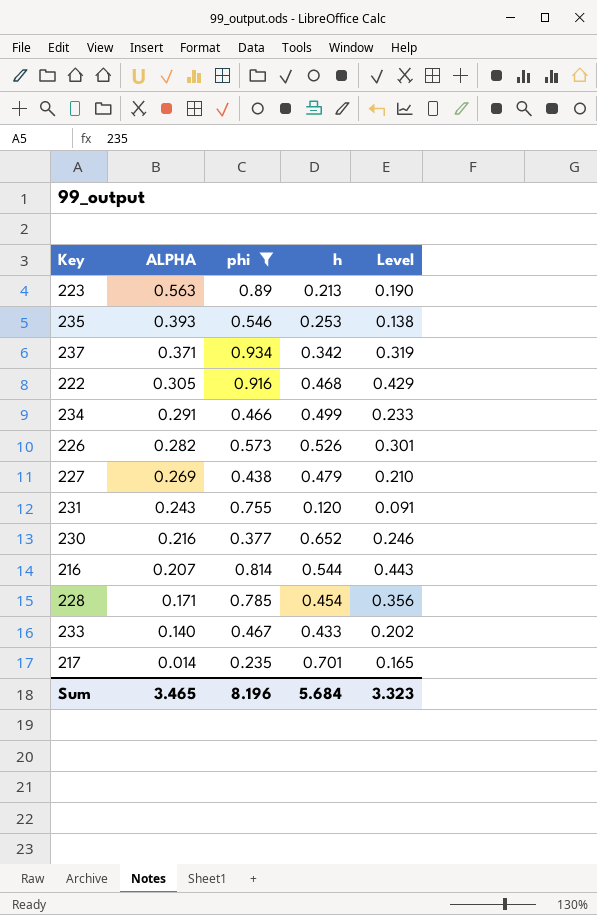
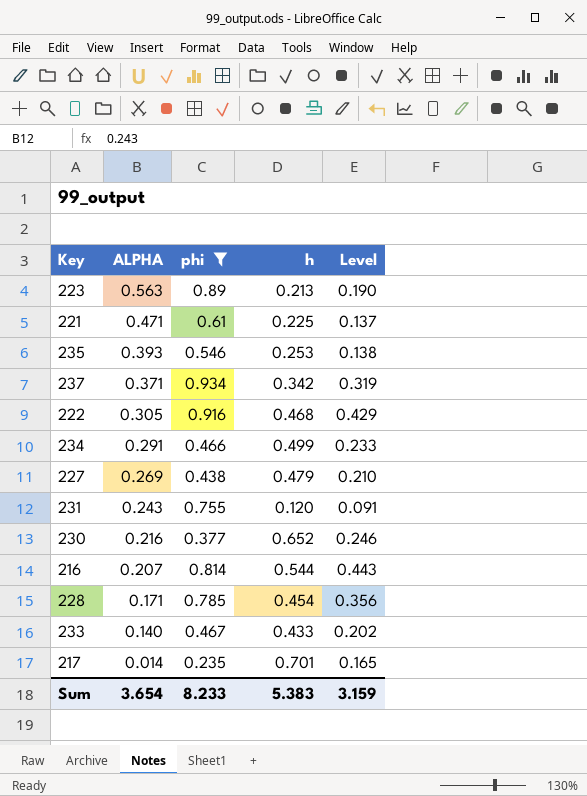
row 226: 0.282 | 0.573 | 0.526 | 0.301 -> none
row 221: none -> 0.471 | 0.61 | 0.225 | 0.137
Sum | ALPHA: 3.465 -> 3.654
Sum | phi: 8.196 -> 8.233
Sum | h: 5.684 -> 5.383
Sum | Level: 3.323 -> 3.159

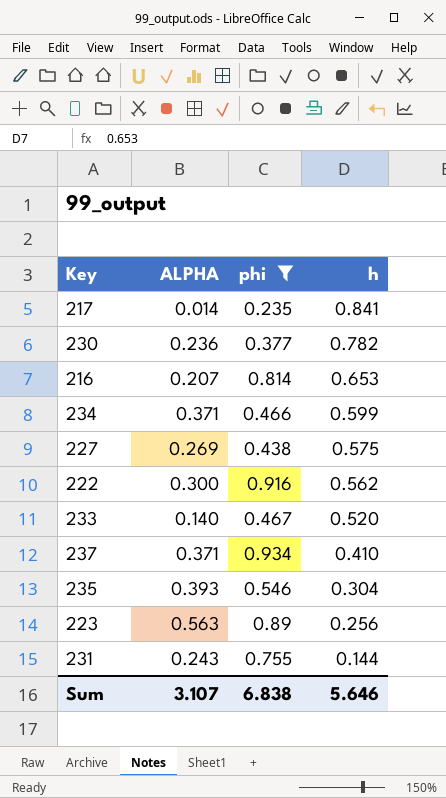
row order: ALPHA descending -> h descending
column Level | formula: [phi] * [h] -> none
row 221: 0.471 | 0.61 | 0.225 | 0.137 -> none
row 228: 0.171 | 0.785 | 0.454 | 0.356 -> none
217 | h: 0.701 -> 0.841
230 | ALPHA: 0.216 -> 0.236
230 | h: 0.652 -> 0.782
216 | h: 0.544 -> 0.653
234 | ALPHA: 0.291 -> 0.371
234 | h: 0.499 -> 0.599
227 | h: 0.479 -> 0.575
222 | ALPHA: 0.305 -> 0.300
222 | h: 0.468 -> 0.562
233 | h: 0.433 -> 0.520
237 | h: 0.342 -> 0.410
235 | h: 0.253 -> 0.304
223 | h: 0.213 -> 0.256
231 | h: 0.120 -> 0.144
Sum | ALPHA: 3.654 -> 3.107
Sum | phi: 8.233 -> 6.838
Sum | h: 5.383 -> 5.646

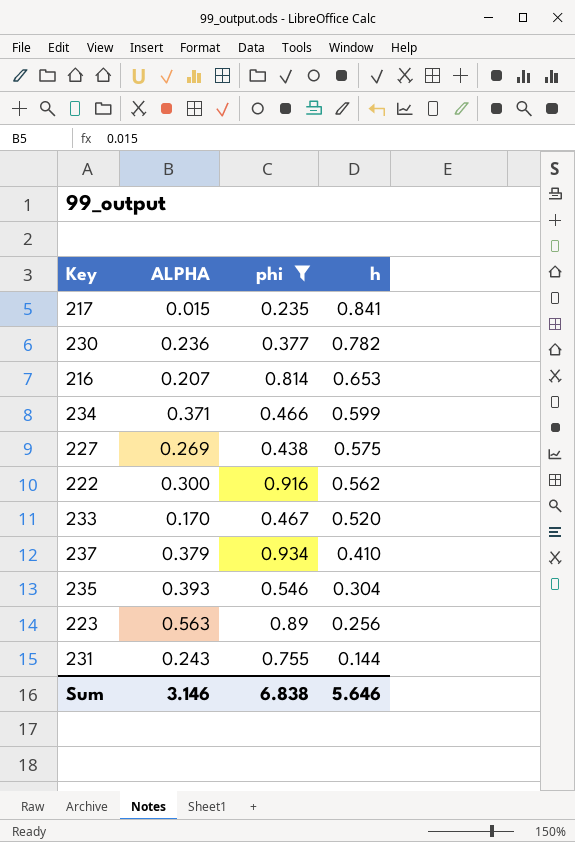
217 | ALPHA: 0.014 -> 0.015
233 | ALPHA: 0.140 -> 0.170
237 | ALPHA: 0.371 -> 0.379
Sum | ALPHA: 3.107 -> 3.146

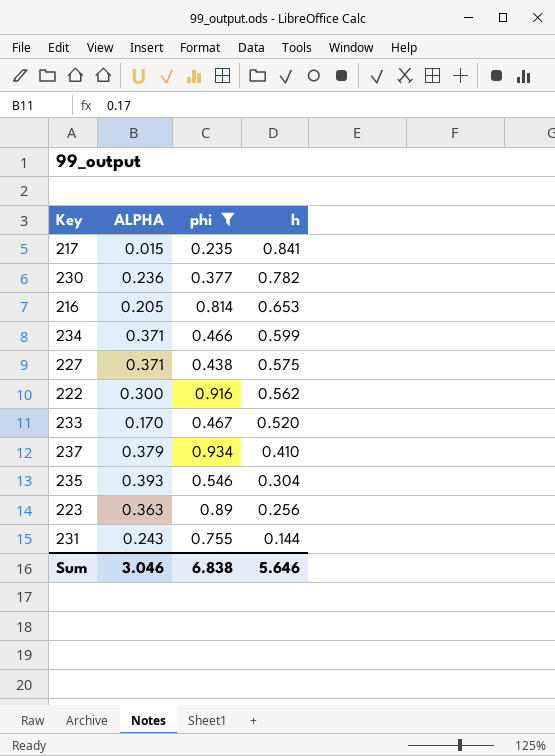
216 | ALPHA: 0.207 -> 0.205
227 | ALPHA: 0.269 -> 0.371
223 | ALPHA: 0.563 -> 0.363
Sum | ALPHA: 3.146 -> 3.046

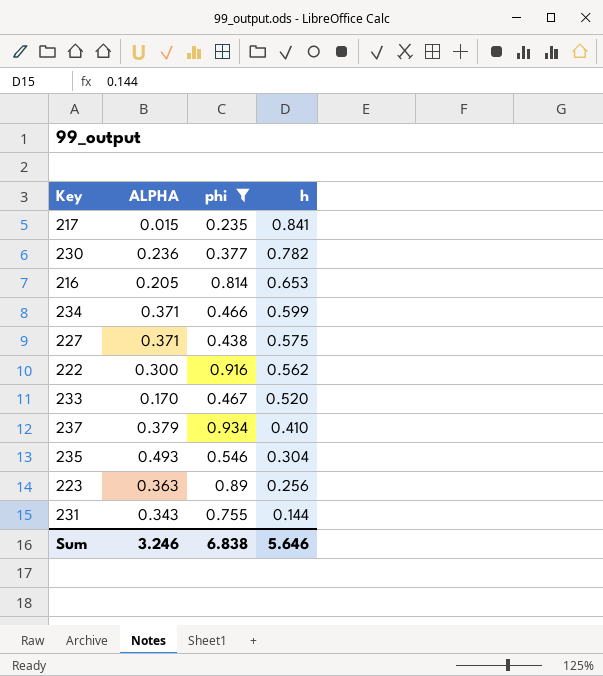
235 | ALPHA: 0.393 -> 0.493
231 | ALPHA: 0.243 -> 0.343
Sum | ALPHA: 3.046 -> 3.246

